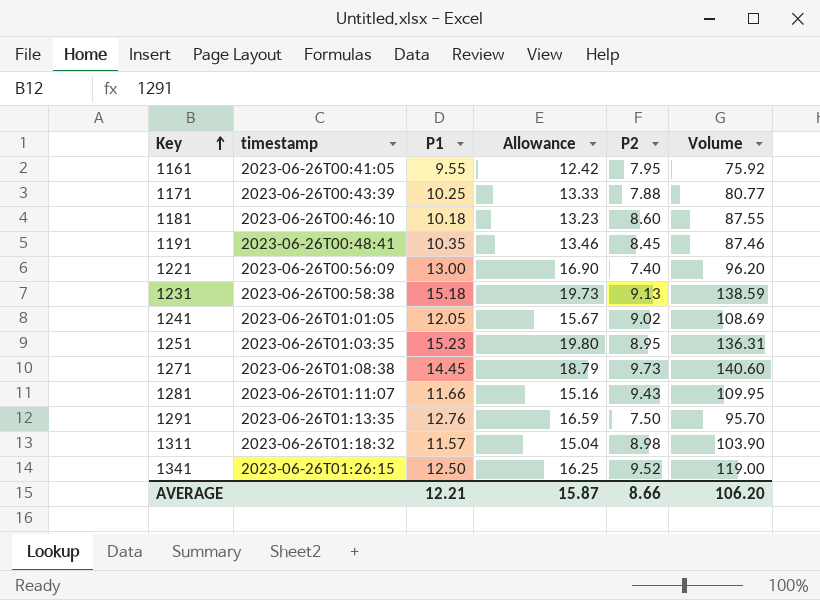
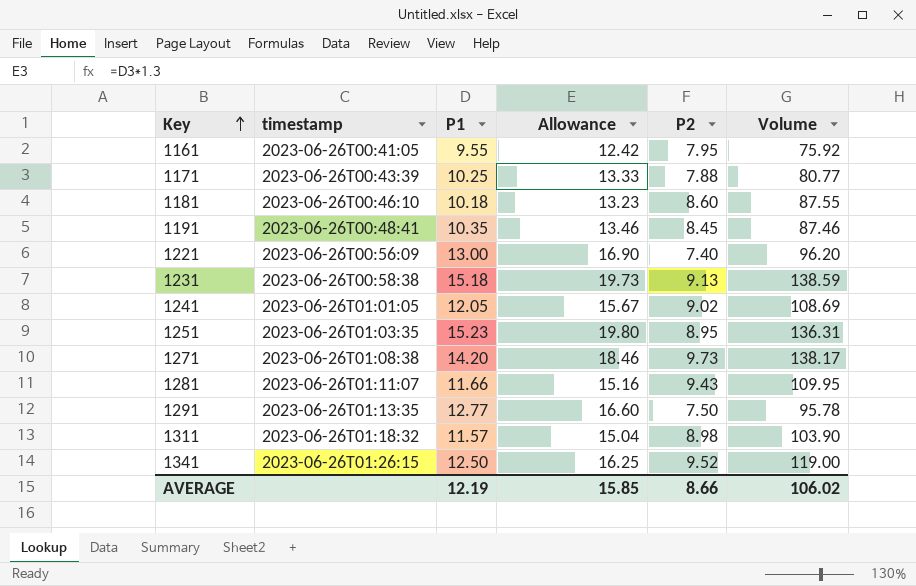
1271 | P1: 14.45 -> 14.20
1271 | Allowance: 18.79 -> 18.46
1271 | Volume: 140.60 -> 138.17
1291 | P1: 12.76 -> 12.77
1291 | Allowance: 16.59 -> 16.60
1291 | Volume: 95.70 -> 95.78
AVERAGE | P1: 12.21 -> 12.19
AVERAGE | Allowance: 15.87 -> 15.85
AVERAGE | Volume: 106.20 -> 106.02

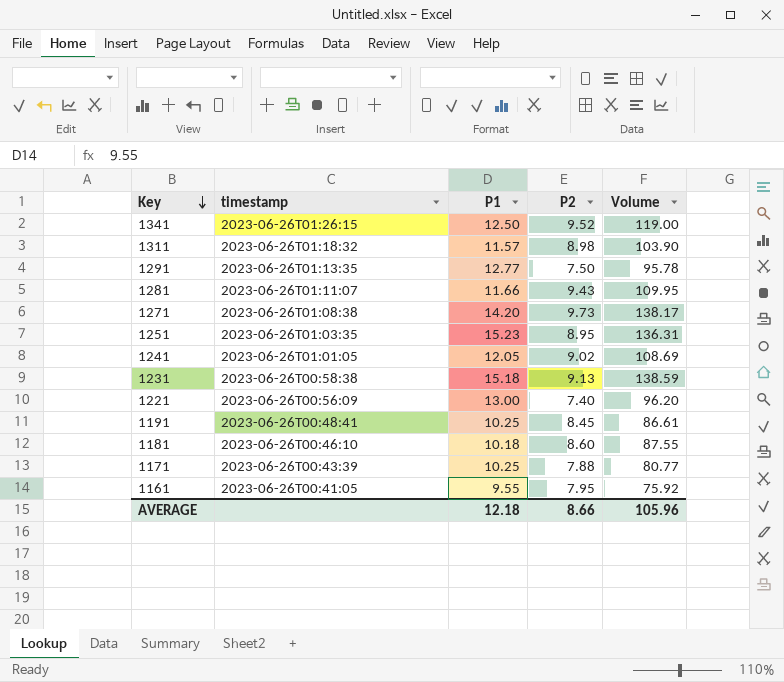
row order: Key ascending -> Key descending
column Allowance | formula: [P1] * 1.3 -> none
1191 | P1: 10.35 -> 10.25
1191 | Volume: 87.46 -> 86.61
AVERAGE | P1: 12.19 -> 12.18
AVERAGE | Volume: 106.02 -> 105.96

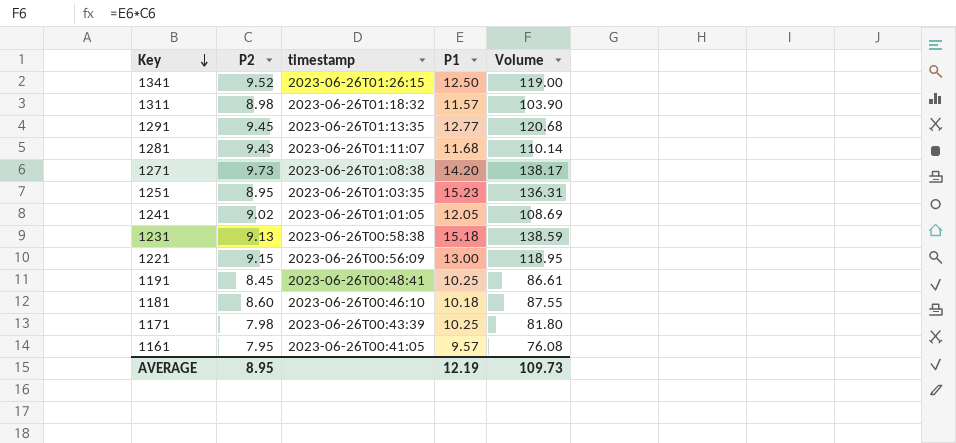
column P2 | position: 4 -> 2
1291 | P2: 7.50 -> 9.45
1291 | Volume: 95.78 -> 120.68
1281 | P1: 11.66 -> 11.68
1281 | Volume: 109.95 -> 110.14
1221 | P2: 7.40 -> 9.15
1221 | Volume: 96.20 -> 118.95
1171 | P2: 7.88 -> 7.98
1171 | Volume: 80.77 -> 81.80
1161 | P1: 9.55 -> 9.57
1161 | Volume: 75.92 -> 76.08
AVERAGE | P2: 8.66 -> 8.95
AVERAGE | P1: 12.18 -> 12.19
AVERAGE | Volume: 105.96 -> 109.73

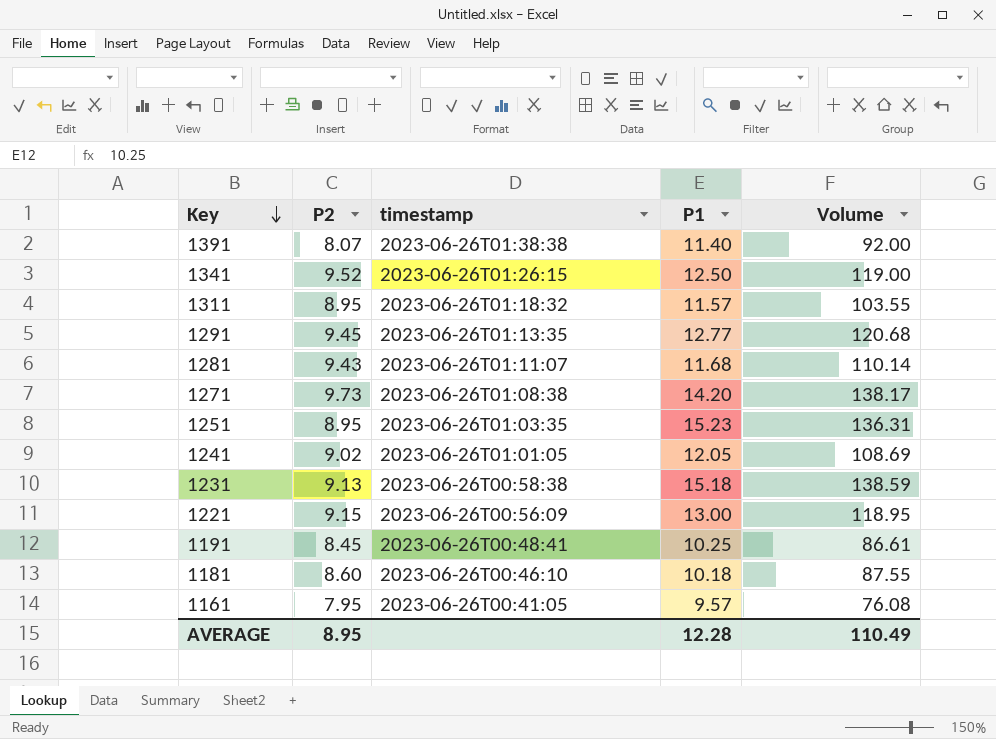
row 1171: 7.98 | 2023-06-26T00:43:39 | 10.25 | 81.80 -> none
row 1391: none -> 8.07 | 2023-06-26T01:38:38 | 11.40 | 92.00
1311 | P2: 8.98 -> 8.95
1311 | Volume: 103.90 -> 103.55
AVERAGE | P1: 12.19 -> 12.28
AVERAGE | Volume: 109.73 -> 110.49

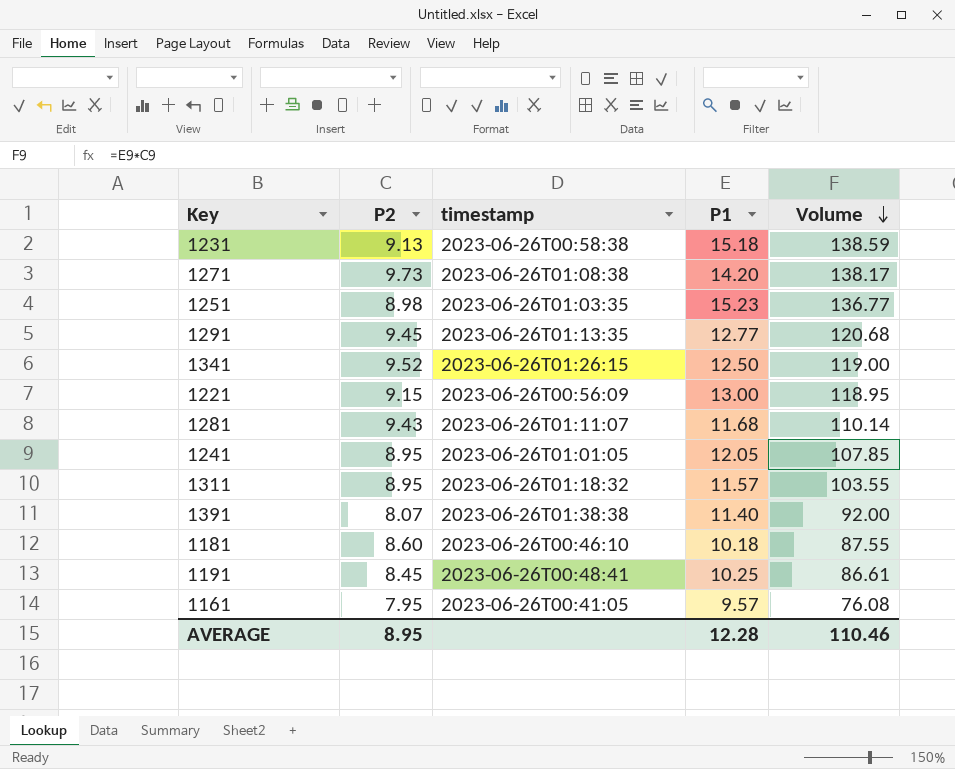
row order: Key descending -> Volume descending
1251 | P2: 8.95 -> 8.98
1251 | Volume: 136.31 -> 136.77
1241 | P2: 9.02 -> 8.95
1241 | Volume: 108.69 -> 107.85
AVERAGE | Volume: 110.49 -> 110.46

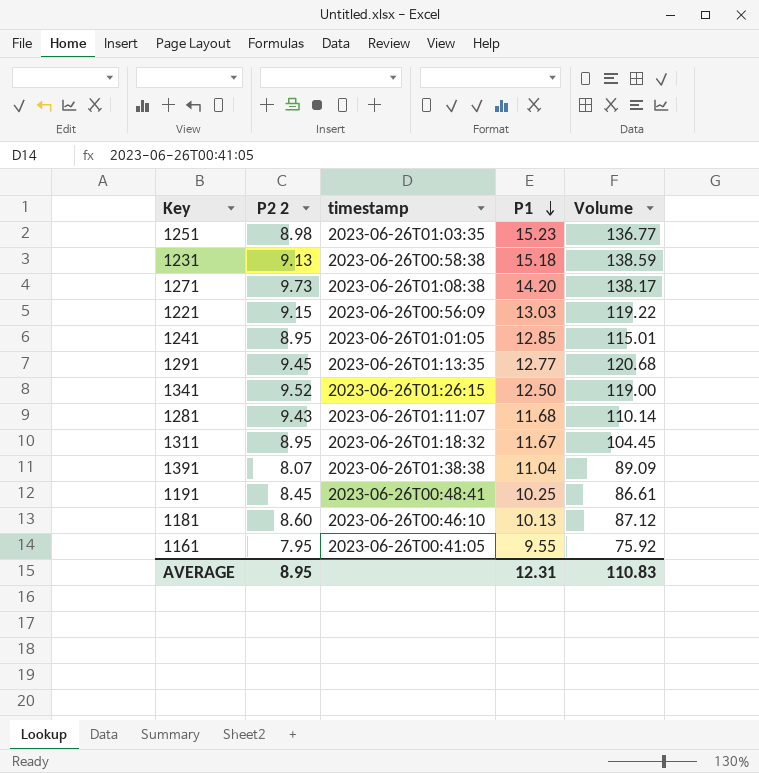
row order: Volume descending -> P1 descending
column name: P2 -> P2 2
1221 | P1: 13.00 -> 13.03
1221 | Volume: 118.95 -> 119.22
1241 | P1: 12.05 -> 12.85
1241 | Volume: 107.85 -> 115.01
1311 | P1: 11.57 -> 11.67
1311 | Volume: 103.55 -> 104.45
1391 | P1: 11.40 -> 11.04
1391 | Volume: 92.00 -> 89.09
1181 | P1: 10.18 -> 10.13
1181 | Volume: 87.55 -> 87.12
1161 | P1: 9.57 -> 9.55
1161 | Volume: 76.08 -> 75.92
AVERAGE | P1: 12.28 -> 12.31
AVERAGE | Volume: 110.46 -> 110.83

